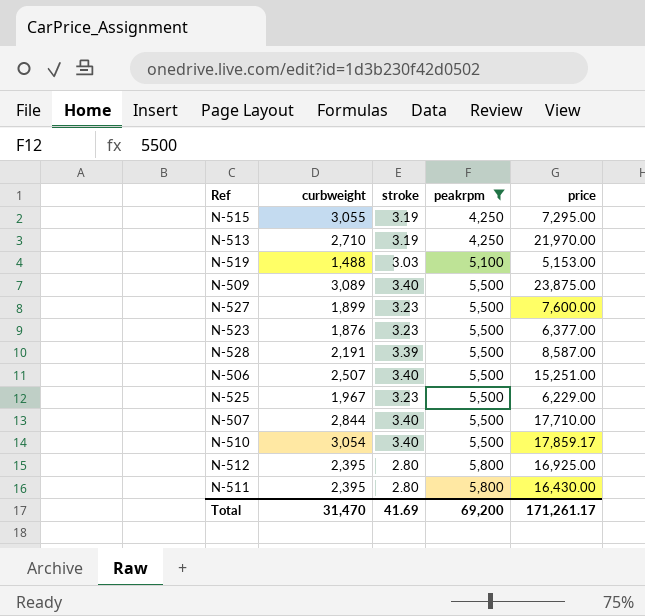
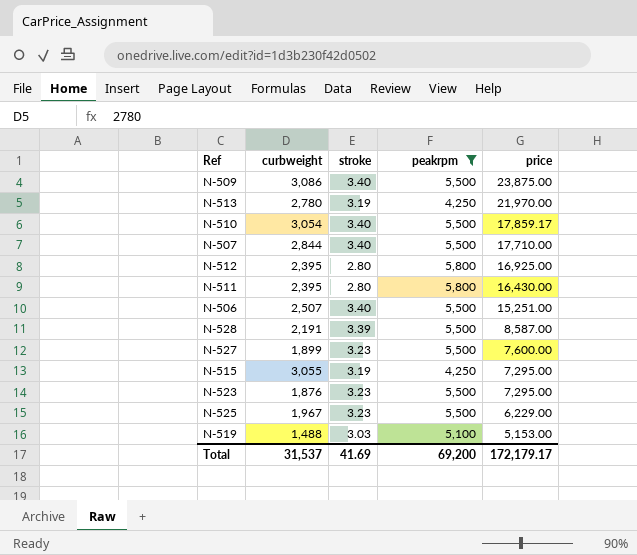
row order: peakrpm ascending -> price descending
N-509 | curbweight: 3,089 -> 3,086
N-513 | curbweight: 2,710 -> 2,780
N-523 | price: 6,377.00 -> 7,295.00
Total | curbweight: 31,470 -> 31,537
Total | price: 171,261.17 -> 172,179.17

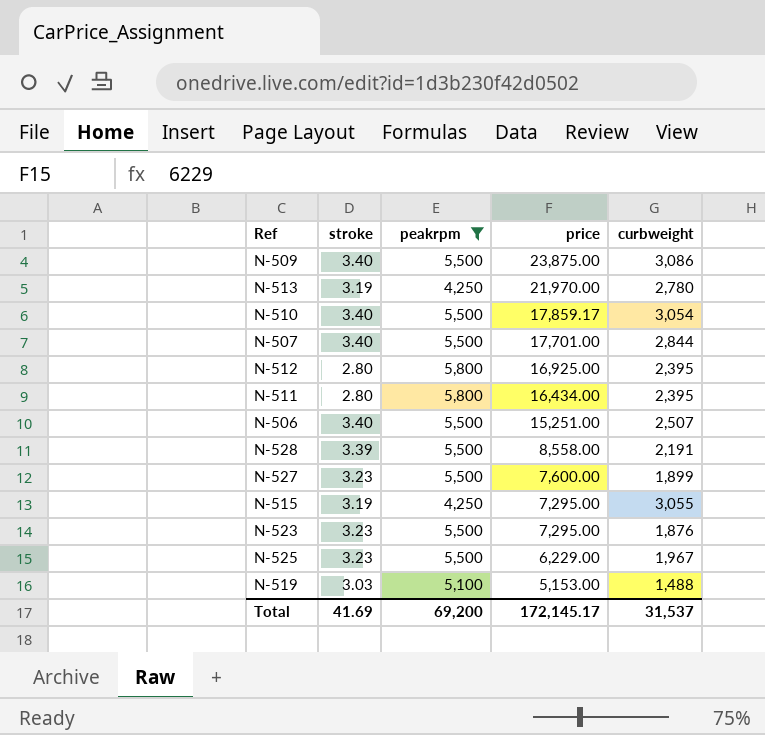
column curbweight | position: 2 -> 5
N-507 | price: 17,710.00 -> 17,701.00
N-511 | price: 16,430.00 -> 16,434.00
N-528 | price: 8,587.00 -> 8,558.00
Total | price: 172,179.17 -> 172,145.17

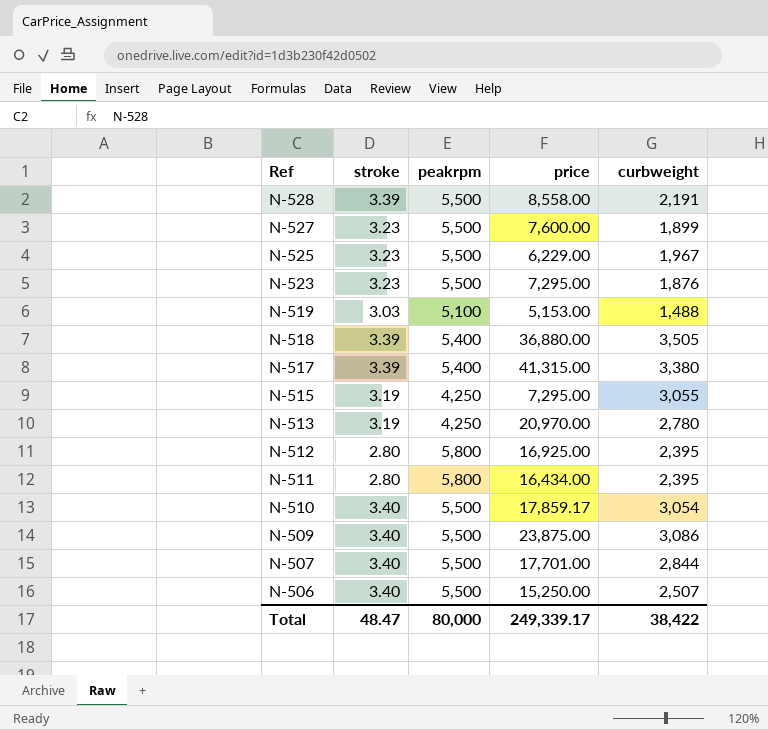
filter: peakrpm != 5,400 -> none
row order: price descending -> Ref descending
N-513 | price: 21,970.00 -> 20,970.00
N-506 | price: 15,251.00 -> 15,250.00
Total | stroke: 41.69 -> 48.47
Total | peakrpm: 69,200 -> 80,000
Total | price: 172,145.17 -> 249,339.17
Total | curbweight: 31,537 -> 38,422

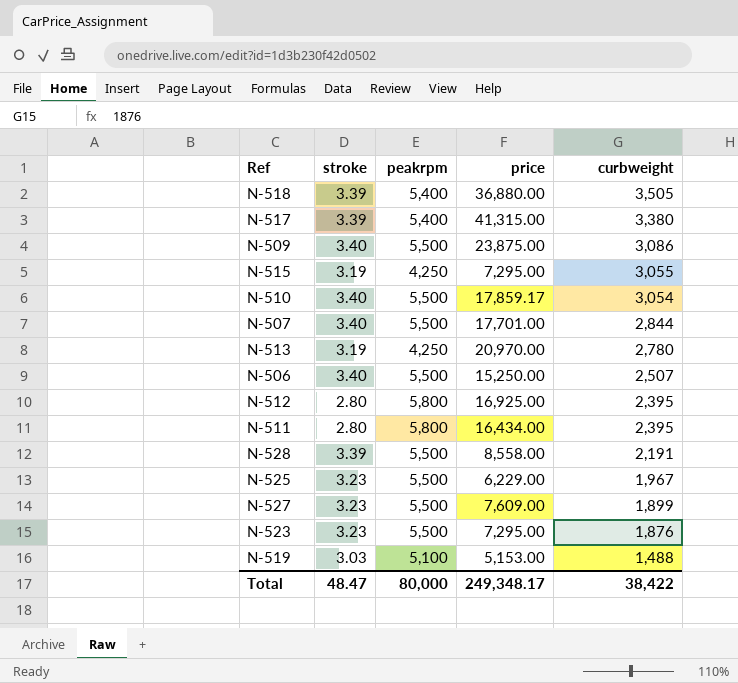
row order: Ref descending -> curbweight descending
N-527 | price: 7,600.00 -> 7,609.00
Total | price: 249,339.17 -> 249,348.17

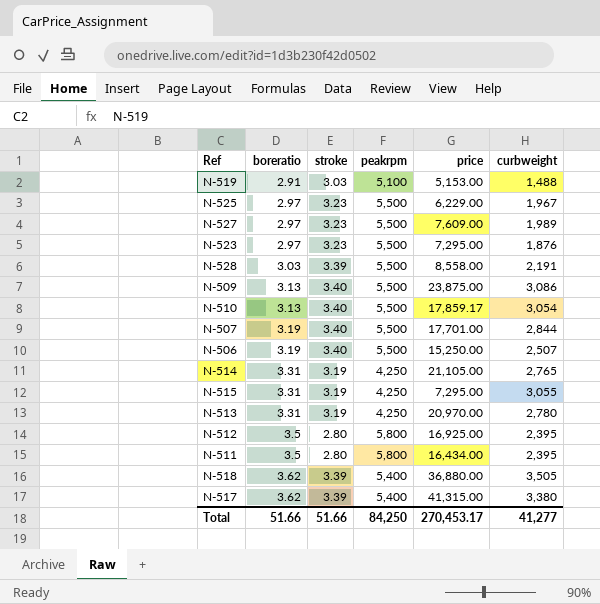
row order: curbweight descending -> boreratio ascending
column boreratio | position: none -> 2
N-527 | curbweight: 1,899 -> 1,989
row N-514: none -> 3.31 | 3.19 | 4,250 | 21,105.00 | 2,765
Total | stroke: 48.47 -> 51.66
Total | peakrpm: 80,000 -> 84,250
Total | price: 249,348.17 -> 270,453.17
Total | curbweight: 38,422 -> 41,277

